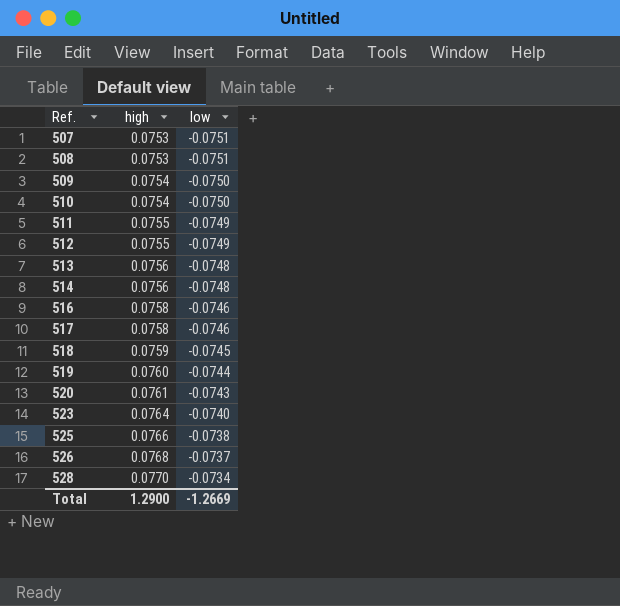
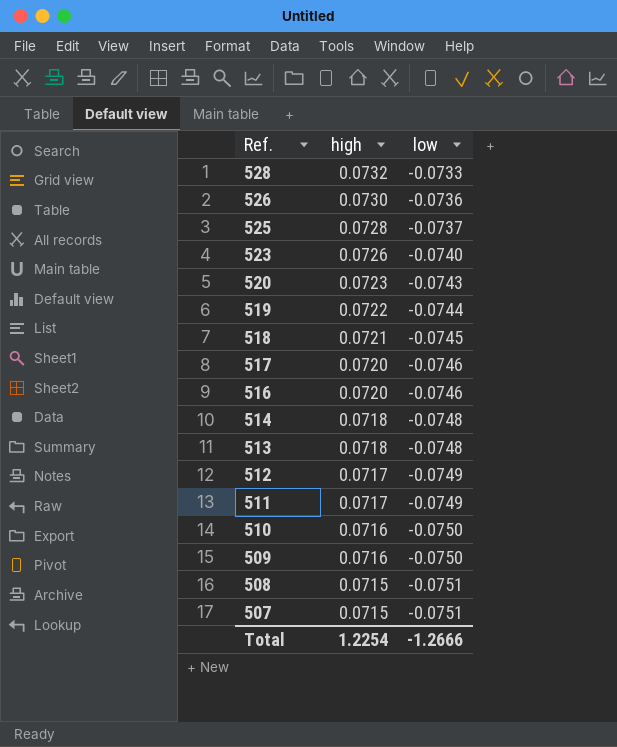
row order: Ref. ascending -> Ref. descending
528 | high: 0.0770 -> 0.0732
528 | low: -0.0734 -> -0.0733
526 | high: 0.0768 -> 0.0730
526 | low: -0.0737 -> -0.0736
525 | high: 0.0766 -> 0.0728
525 | low: -0.0738 -> -0.0737
523 | high: 0.0764 -> 0.0726
520 | high: 0.0761 -> 0.0723
519 | high: 0.0760 -> 0.0722
518 | high: 0.0759 -> 0.0721
517 | high: 0.0758 -> 0.0720
516 | high: 0.0758 -> 0.0720
514 | high: 0.0756 -> 0.0718
513 | high: 0.0756 -> 0.0718
512 | high: 0.0755 -> 0.0717
511 | high: 0.0755 -> 0.0717
510 | high: 0.0754 -> 0.0716
509 | high: 0.0754 -> 0.0716
508 | high: 0.0753 -> 0.0715
507 | high: 0.0753 -> 0.0715
Total | high: 1.2900 -> 1.2254
Total | low: -1.2669 -> -1.2666

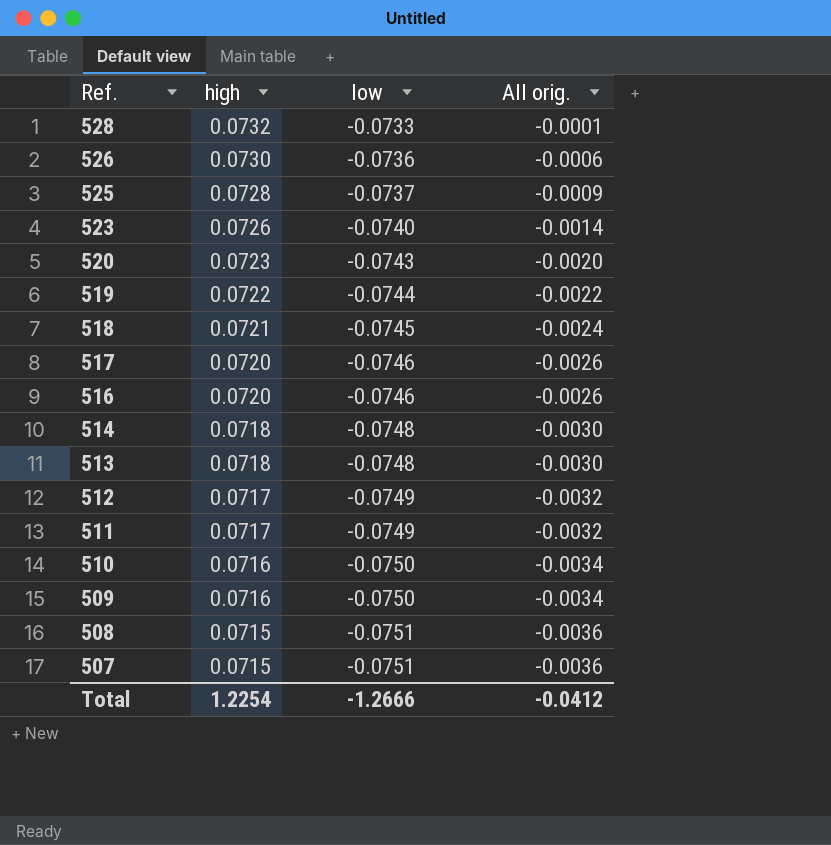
column All orig. | formula: none -> [high] + [low]

